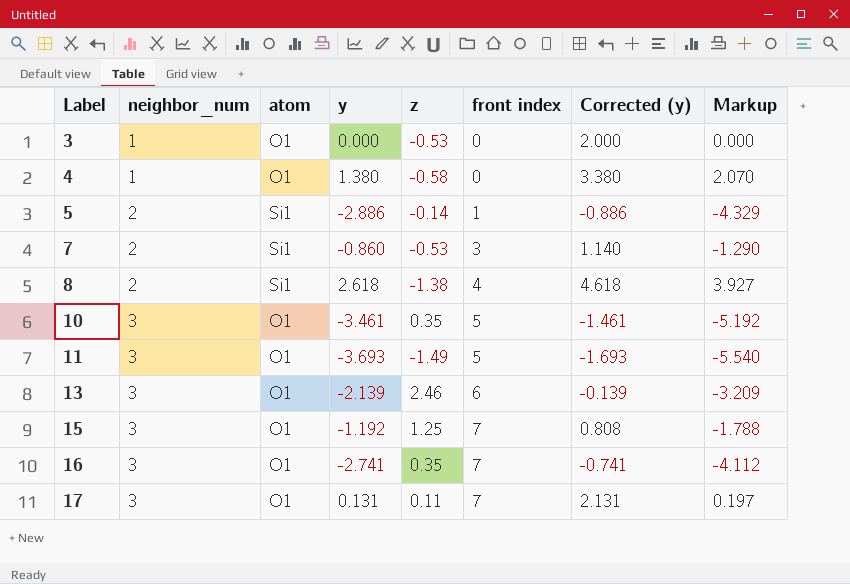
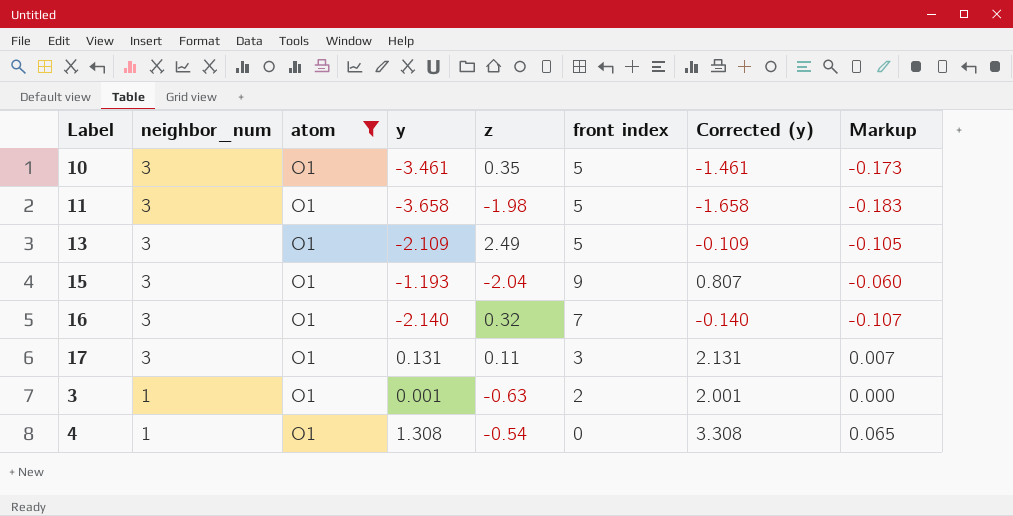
filter: none -> atom = O1
row order: Label ascending -> neighbor_num descending
column Markup | formula: [y] * 1.5 -> [y] * 0.05
11 | y: -3.693 -> -3.658
11 | z: -1.49 -> -1.98
11 | Corrected (y): -1.693 -> -1.658
13 | y: -2.139 -> -2.109
13 | z: 2.46 -> 2.49
13 | front index: 6 -> 5
13 | Corrected (y): -0.139 -> -0.109
15 | y: -1.192 -> -1.193
15 | z: 1.25 -> -2.04
15 | front index: 7 -> 9
15 | Corrected (y): 0.808 -> 0.807
16 | y: -2.741 -> -2.140
16 | z: 0.35 -> 0.32
16 | Corrected (y): -0.741 -> -0.140
17 | front index: 7 -> 3
3 | y: 0.000 -> 0.001
3 | z: -0.53 -> -0.63
3 | front index: 0 -> 2
3 | Corrected (y): 2.000 -> 2.001
4 | y: 1.380 -> 1.308
4 | z: -0.58 -> -0.54
4 | Corrected (y): 3.380 -> 3.308

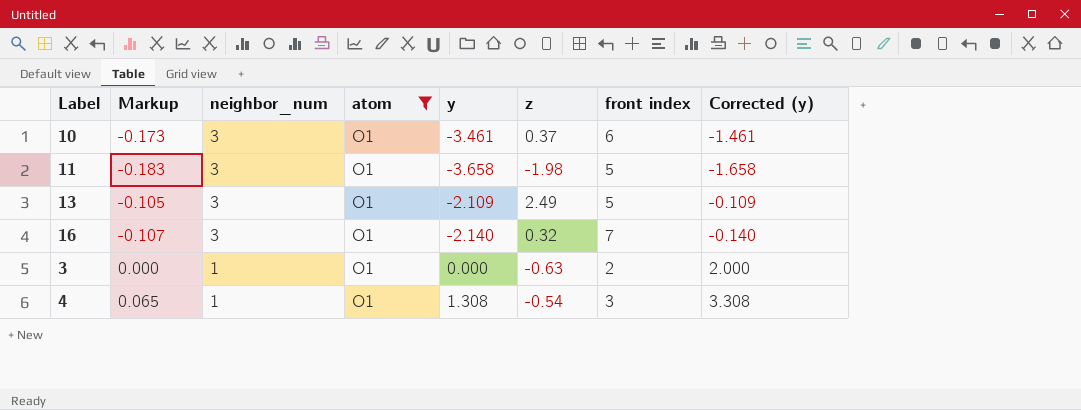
column Markup | position: 8 -> 2
row 15: 3 | O1 | -1.193 | -2.04 | 9 | 0.807 | -0.060 -> none
row 17: 3 | O1 | 0.131 | 0.11 | 3 | 2.131 | 0.007 -> none
10 | z: 0.35 -> 0.37
10 | front index: 5 -> 6
3 | y: 0.001 -> 0.000
3 | Corrected (y): 2.001 -> 2.000
4 | front index: 0 -> 3

